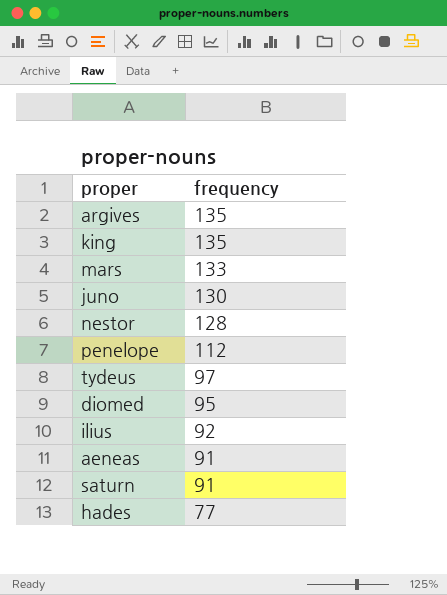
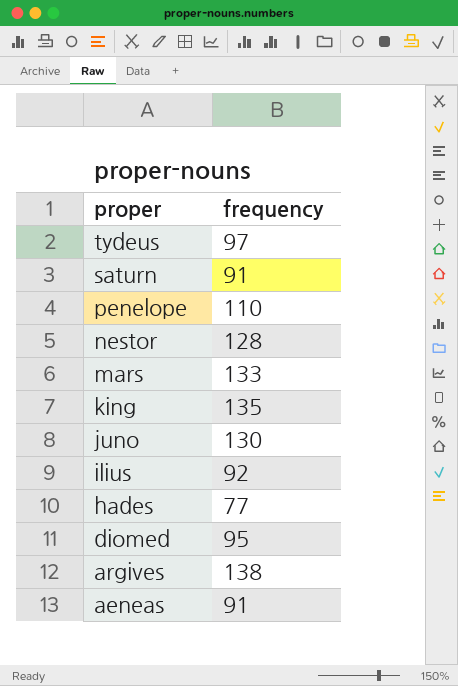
row order: frequency descending -> proper descending
penelope | frequency: 112 -> 110
argives | frequency: 135 -> 138

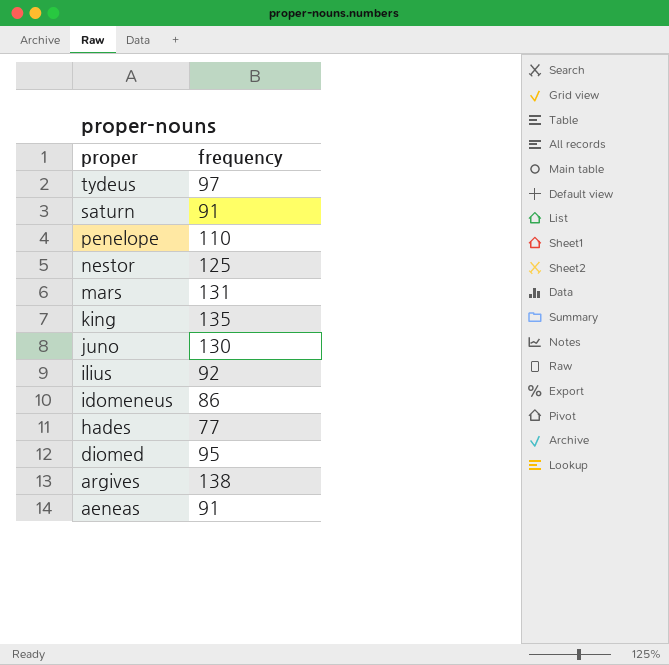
nestor | frequency: 128 -> 125
mars | frequency: 133 -> 131
row idomeneus: none -> 86

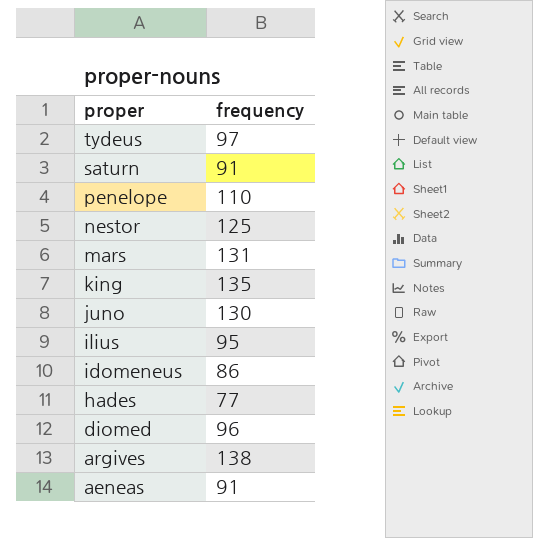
ilius | frequency: 92 -> 95
diomed | frequency: 95 -> 96

